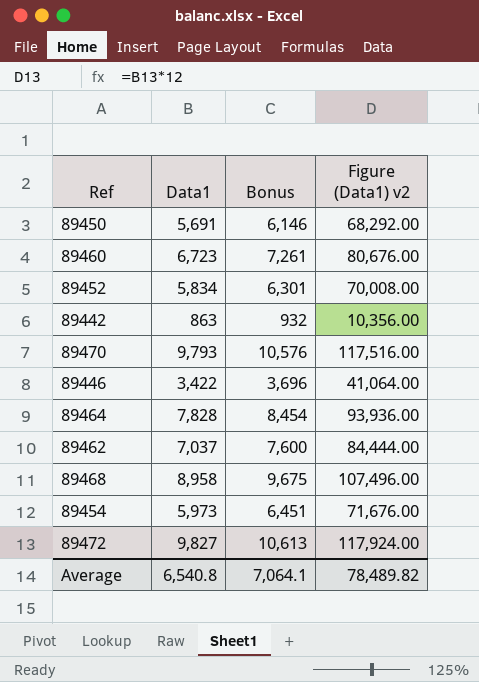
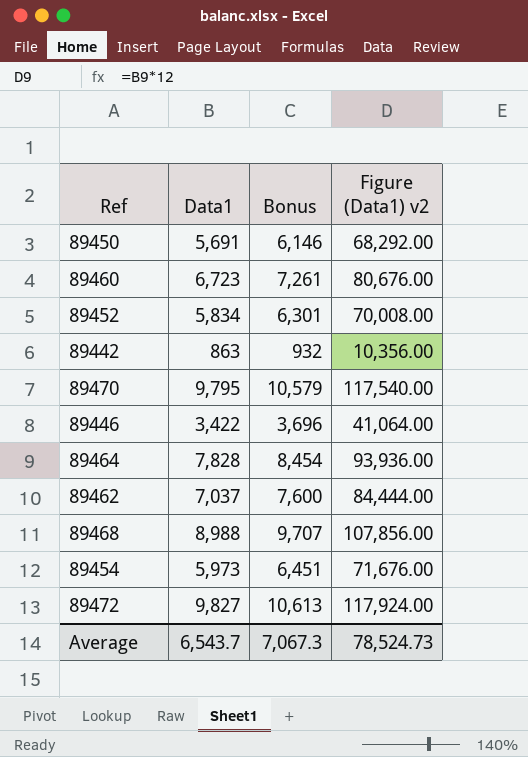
89470 | Data1: 9,793 -> 9,795
89470 | Bonus: 10,576 -> 10,579
89470 | Figure (Data1) v2: 117,516.00 -> 117,540.00
89468 | Data1: 8,958 -> 8,988
89468 | Bonus: 9,675 -> 9,707
89468 | Figure (Data1) v2: 107,496.00 -> 107,856.00
Average | Data1: 6,540.8 -> 6,543.7
Average | Bonus: 7,064.1 -> 7,067.3
Average | Figure (Data1) v2: 78,489.82 -> 78,524.73

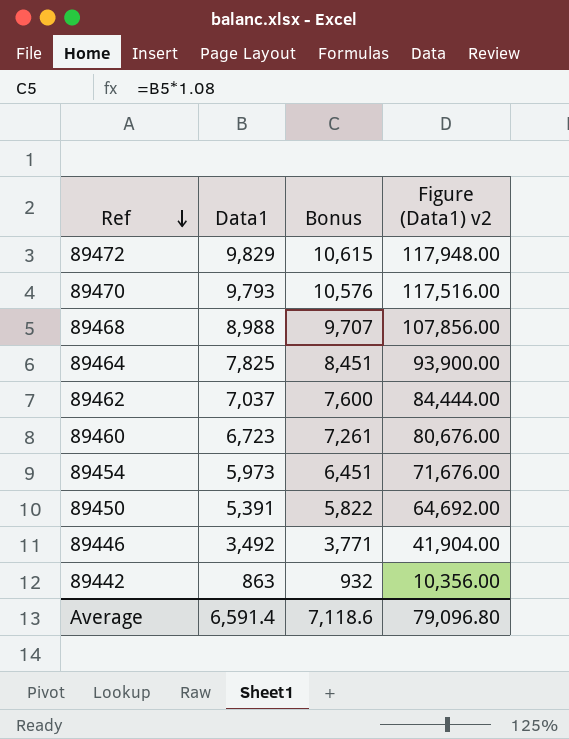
row order: none -> Ref descending
row 89452: 5,834 | 6,301 | 70,008.00 -> none
89472 | Data1: 9,827 -> 9,829
89472 | Bonus: 10,613 -> 10,615
89472 | Figure (Data1) v2: 117,924.00 -> 117,948.00
89470 | Data1: 9,795 -> 9,793
89470 | Bonus: 10,579 -> 10,576
89470 | Figure (Data1) v2: 117,540.00 -> 117,516.00
89464 | Data1: 7,828 -> 7,825
89464 | Bonus: 8,454 -> 8,451
89464 | Figure (Data1) v2: 93,936.00 -> 93,900.00
89450 | Data1: 5,691 -> 5,391
89450 | Bonus: 6,146 -> 5,822
89450 | Figure (Data1) v2: 68,292.00 -> 64,692.00
89446 | Data1: 3,422 -> 3,492
89446 | Bonus: 3,696 -> 3,771
89446 | Figure (Data1) v2: 41,064.00 -> 41,904.00
Average | Data1: 6,543.7 -> 6,591.4
Average | Bonus: 7,067.3 -> 7,118.6
Average | Figure (Data1) v2: 78,524.73 -> 79,096.80

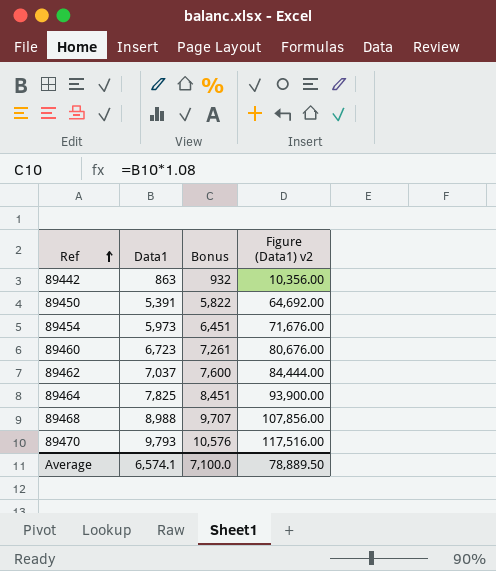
row order: Ref descending -> Ref ascending
row 89472: 9,829 | 10,615 | 117,948.00 -> none
row 89446: 3,492 | 3,771 | 41,904.00 -> none
Average | Data1: 6,591.4 -> 6,574.1
Average | Bonus: 7,118.6 -> 7,100.0
Average | Figure (Data1) v2: 79,096.80 -> 78,889.50

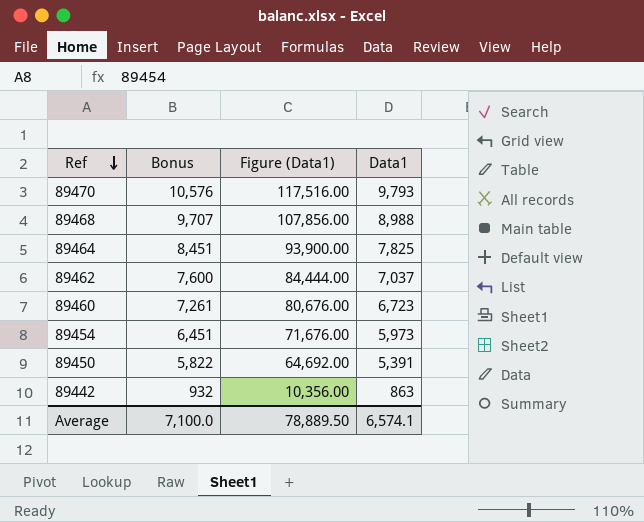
row order: Ref ascending -> Ref descending
column name: Figure (Data1) v2 -> Figure (Data1)
column Data1 | position: 2 -> 4

